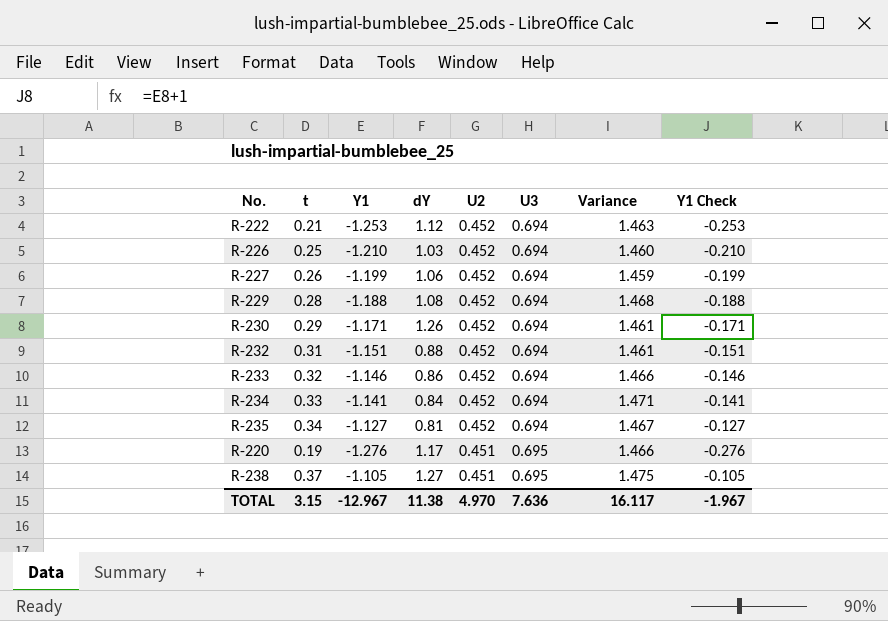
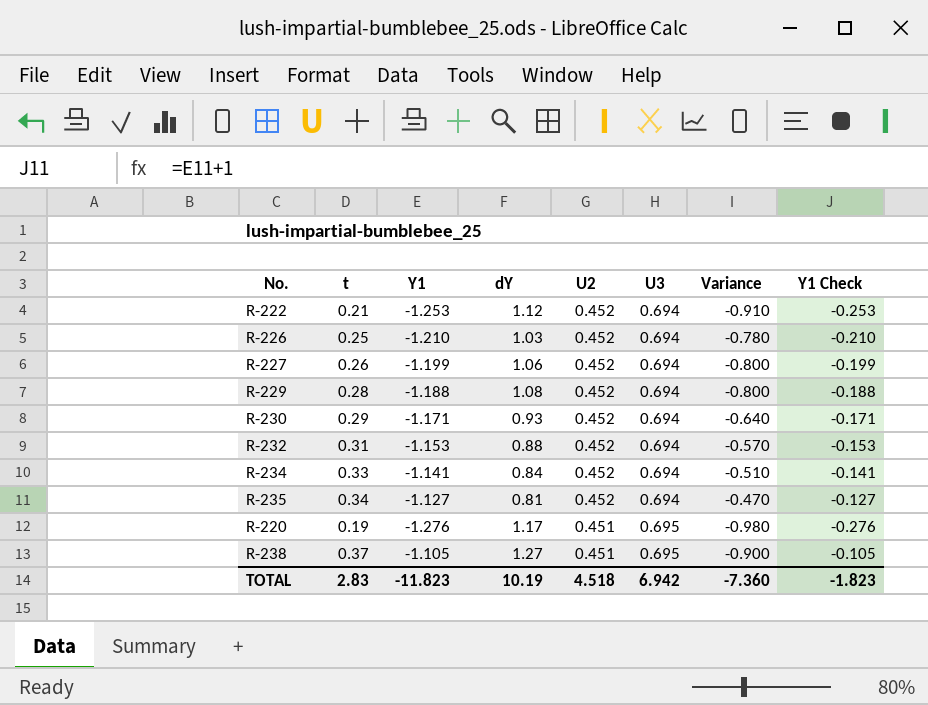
column Variance | formula: [t] - [Y1] -> [t] - [dY]
row R-233: 0.32 | -1.146 | 0.86 | 0.452 | 0.694 | 1.466 | -0.146 -> none
R-230 | dY: 1.26 -> 0.93
R-232 | Y1: -1.151 -> -1.153
R-232 | Y1 Check: -0.151 -> -0.153
TOTAL | t: 3.15 -> 2.83
TOTAL | Y1: -12.967 -> -11.823
TOTAL | dY: 11.38 -> 10.19
TOTAL | U2: 4.970 -> 4.518
TOTAL | U3: 7.636 -> 6.942
TOTAL | Variance: 16.117 -> -7.360
TOTAL | Y1 Check: -1.967 -> -1.823

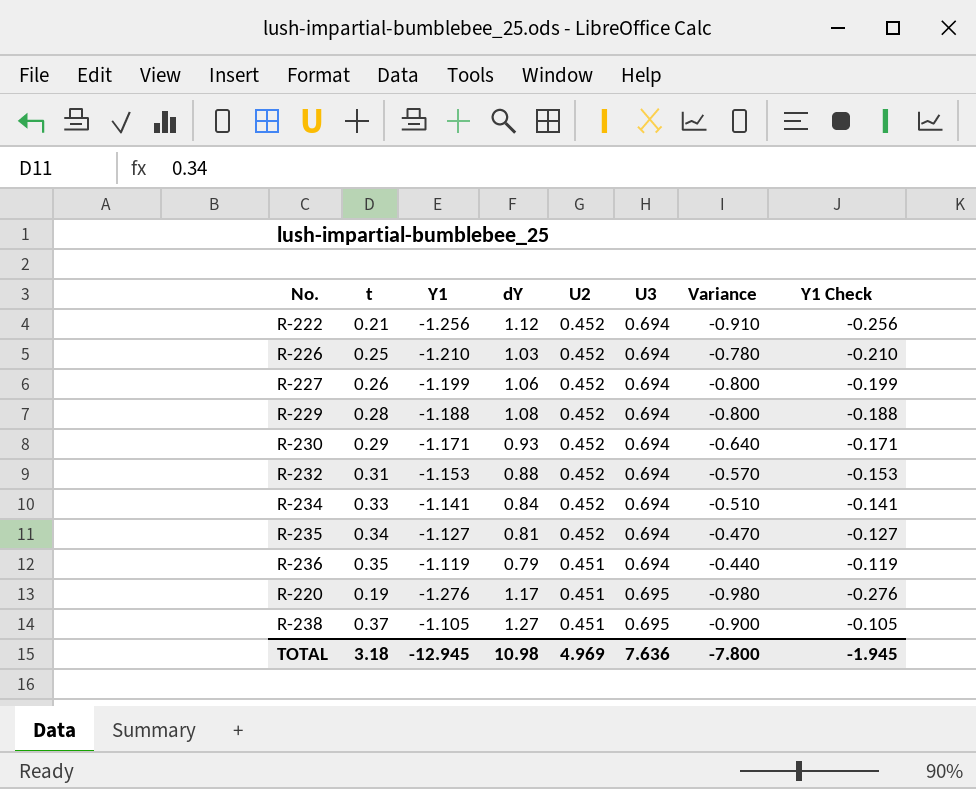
R-222 | Y1: -1.253 -> -1.256
R-222 | Y1 Check: -0.253 -> -0.256
row R-236: none -> 0.35 | -1.119 | 0.79 | 0.451 | 0.694 | -0.440 | -0.119
TOTAL | t: 2.83 -> 3.18
TOTAL | Y1: -11.823 -> -12.945
TOTAL | dY: 10.19 -> 10.98
TOTAL | U2: 4.518 -> 4.969
TOTAL | U3: 6.942 -> 7.636
TOTAL | Variance: -7.360 -> -7.800
TOTAL | Y1 Check: -1.823 -> -1.945

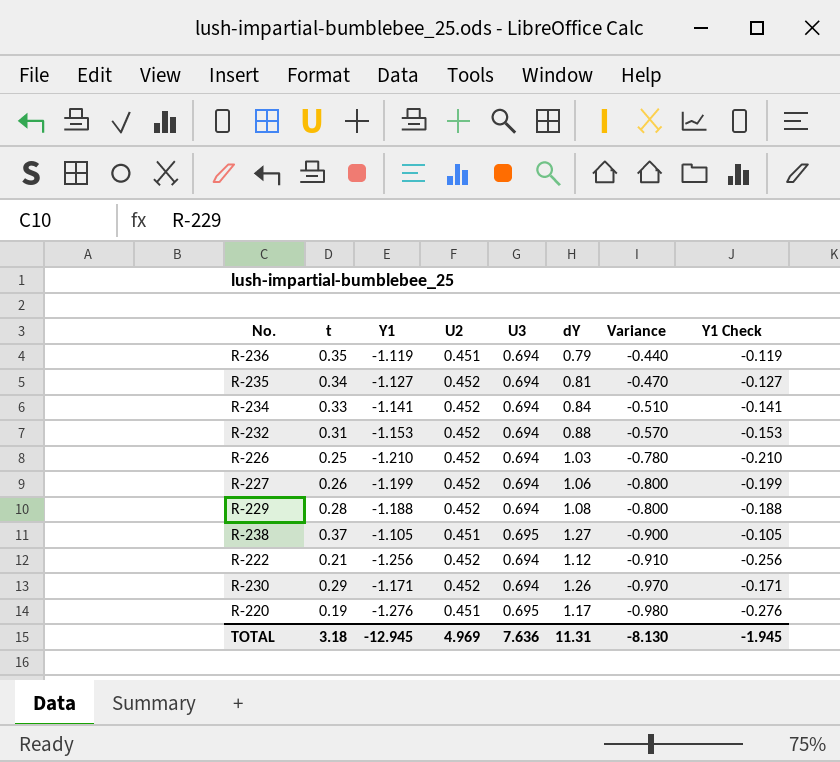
row order: U2 descending -> Variance descending
column dY | position: 4 -> 6
R-230 | dY: 0.93 -> 1.26
R-230 | Variance: -0.640 -> -0.970
TOTAL | dY: 10.98 -> 11.31
TOTAL | Variance: -7.800 -> -8.130

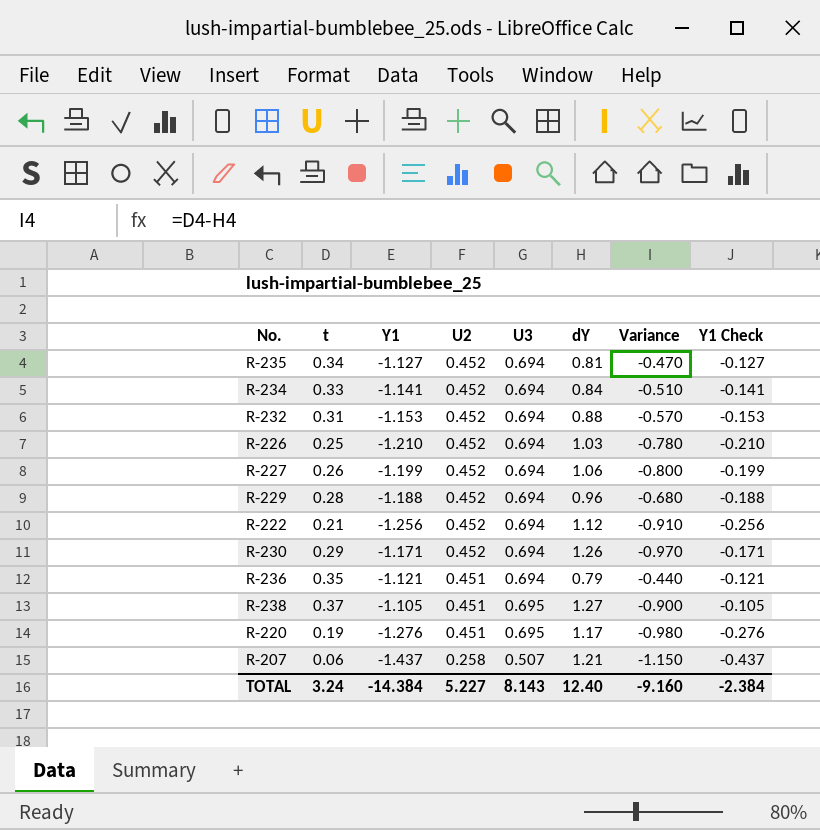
row order: Variance descending -> U2 descending
R-229 | dY: 1.08 -> 0.96
R-229 | Variance: -0.800 -> -0.680
R-236 | Y1: -1.119 -> -1.121
R-236 | Y1 Check: -0.119 -> -0.121
row R-207: none -> 0.06 | -1.437 | 0.258 | 0.507 | 1.21 | -1.150 | -0.437
TOTAL | t: 3.18 -> 3.24
TOTAL | Y1: -12.945 -> -14.384
TOTAL | U2: 4.969 -> 5.227
TOTAL | U3: 7.636 -> 8.143
TOTAL | dY: 11.31 -> 12.40
TOTAL | Variance: -8.130 -> -9.160
TOTAL | Y1 Check: -1.945 -> -2.384

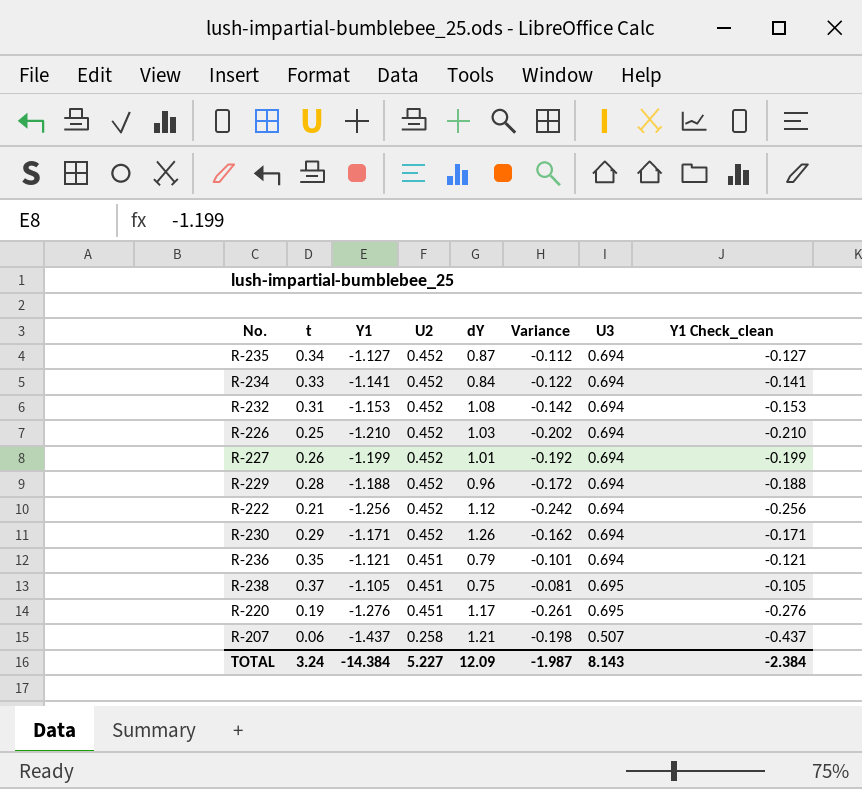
column Variance | formula: [t] - [dY] -> [t] - [U2]
column U3 | position: 5 -> 7
column name: Y1 Check -> Y1 Check_clean
R-235 | dY: 0.81 -> 0.87
R-232 | dY: 0.88 -> 1.08
R-227 | dY: 1.06 -> 1.01
R-238 | dY: 1.27 -> 0.75
TOTAL | dY: 12.40 -> 12.09
TOTAL | Variance: -9.160 -> -1.987

